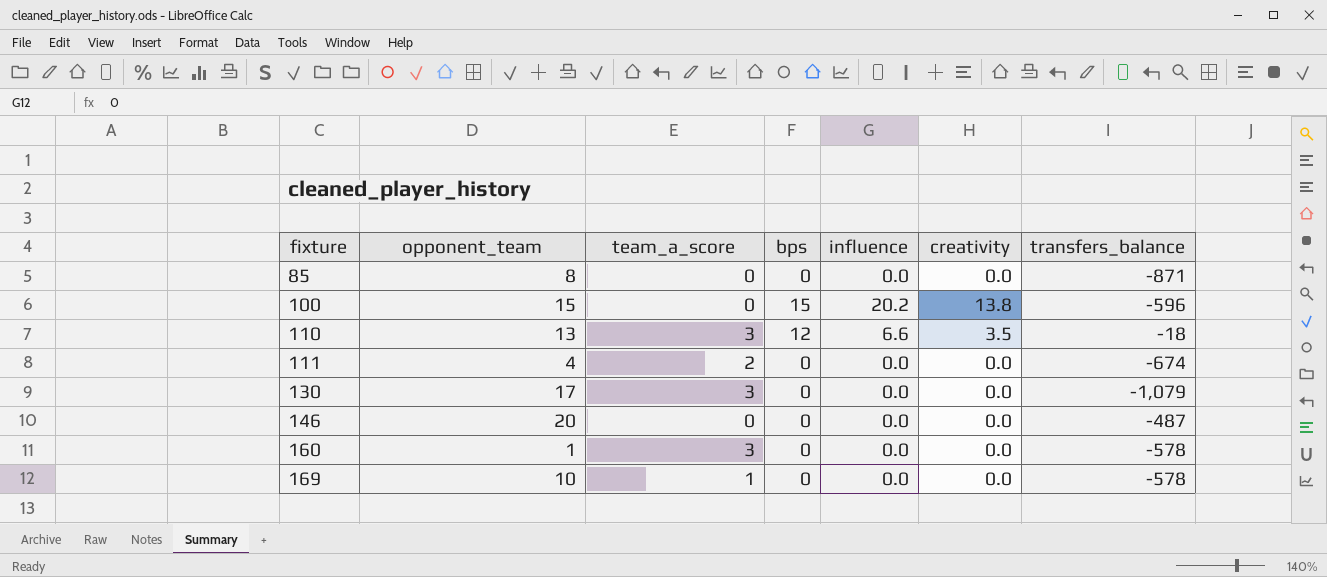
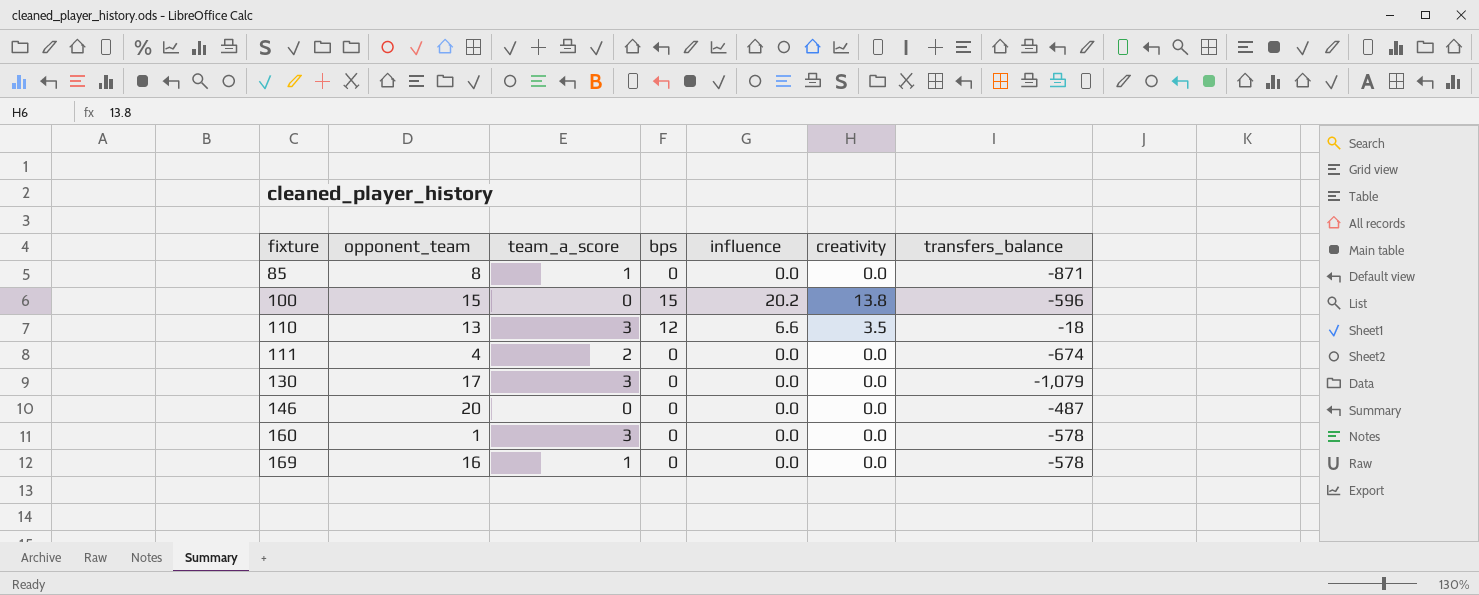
85 | team_a_score: 0 -> 1
169 | opponent_team: 10 -> 16

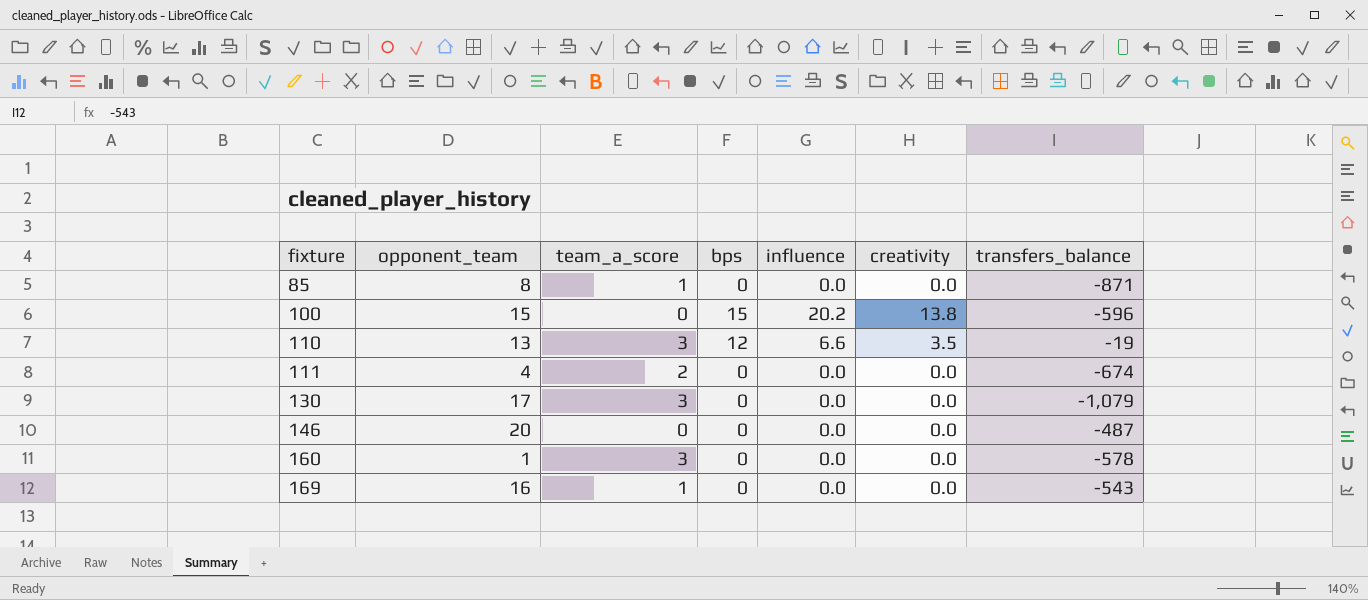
110 | transfers_balance: -18 -> -19
169 | transfers_balance: -578 -> -543

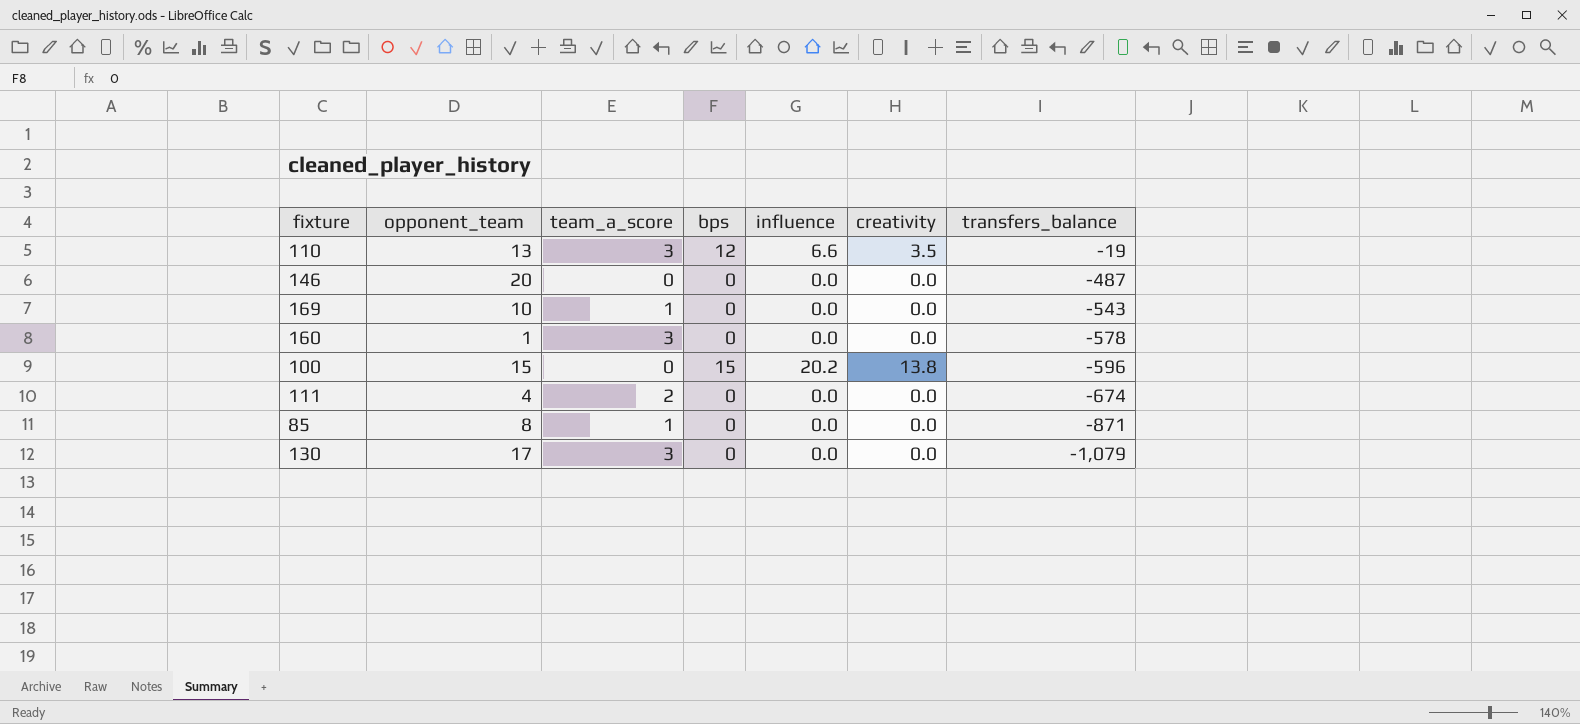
row order: fixture ascending -> transfers_balance descending
169 | opponent_team: 16 -> 10

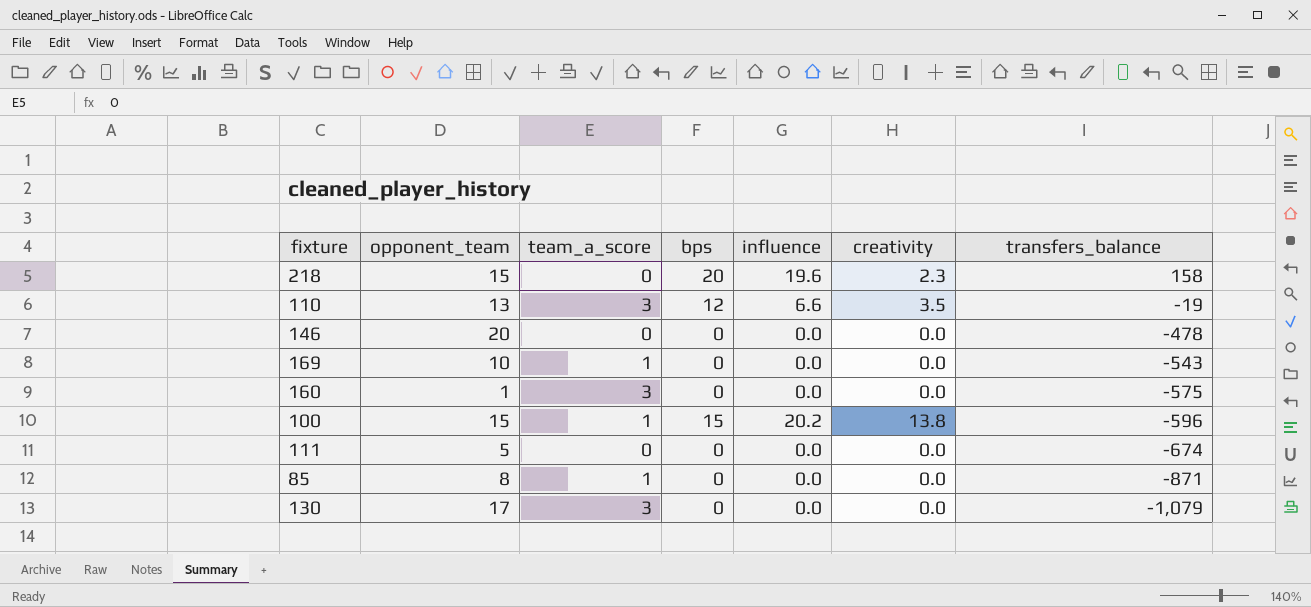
row 218: none -> 15 | 0 | 20 | 19.6 | 2.3 | 158
146 | transfers_balance: -487 -> -478
160 | transfers_balance: -578 -> -575
100 | team_a_score: 0 -> 1
111 | opponent_team: 4 -> 5
111 | team_a_score: 2 -> 0

